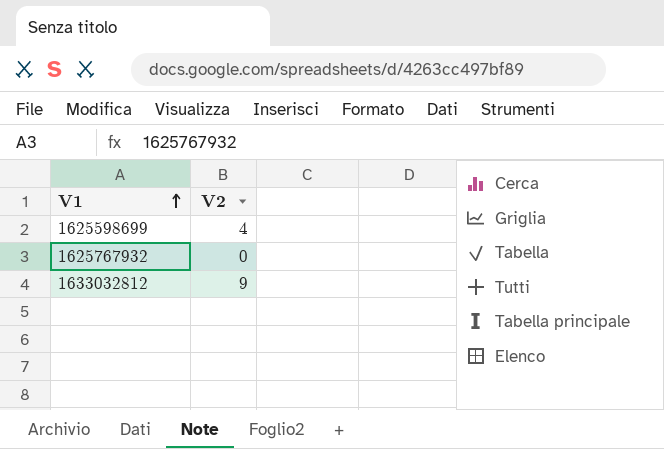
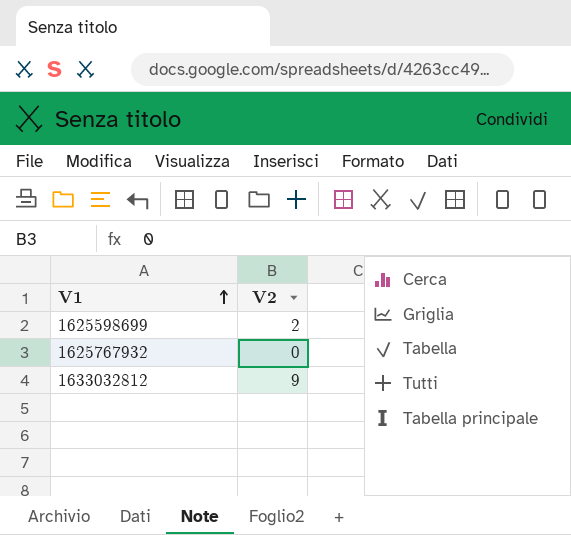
1625598699 | V2: 4 -> 2

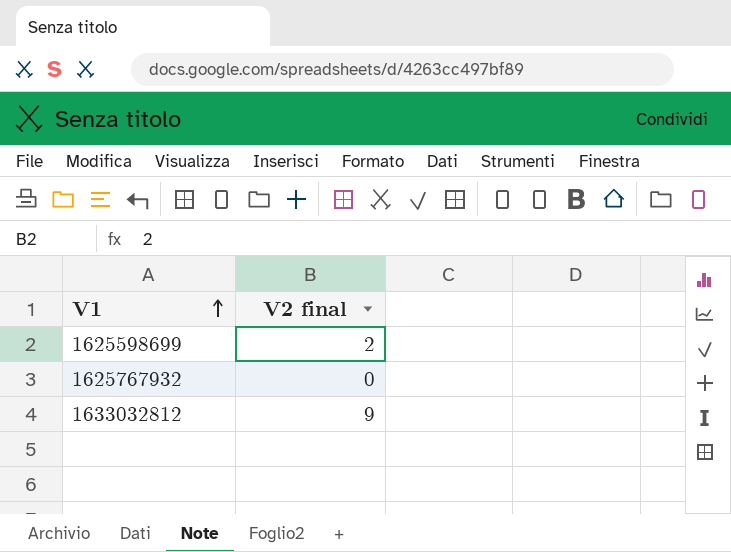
column name: V2 -> V2 final

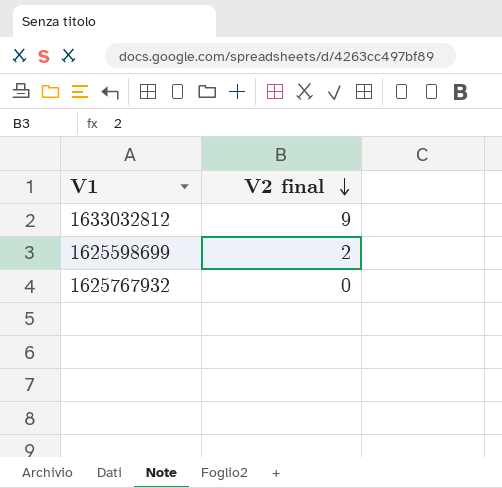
row order: V1 ascending -> V2 final descending

